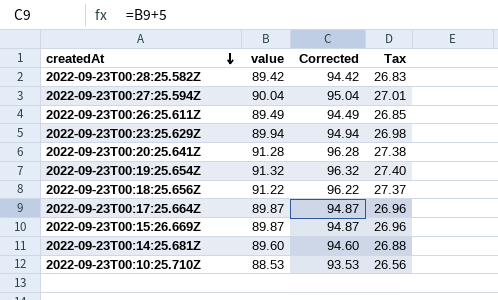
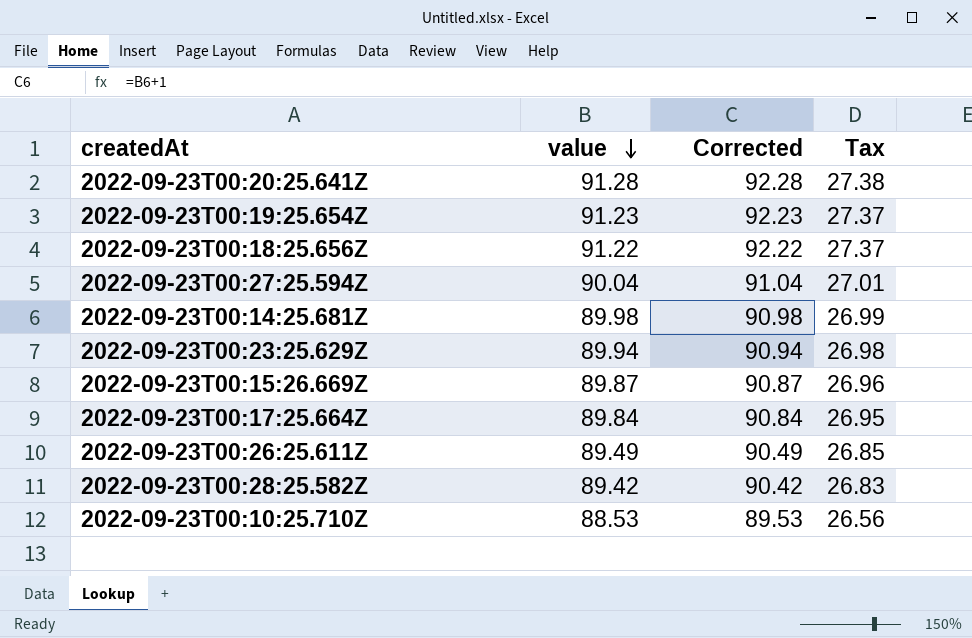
row order: createdAt descending -> value descending
column Corrected | formula: [value] + 5 -> [value] + 1
2022-09-23T00:19:25.654Z | value: 91.32 -> 91.23
2022-09-23T00:19:25.654Z | Tax: 27.40 -> 27.37
2022-09-23T00:14:25.681Z | value: 89.60 -> 89.98
2022-09-23T00:14:25.681Z | Tax: 26.88 -> 26.99
2022-09-23T00:17:25.664Z | value: 89.87 -> 89.84
2022-09-23T00:17:25.664Z | Tax: 26.96 -> 26.95

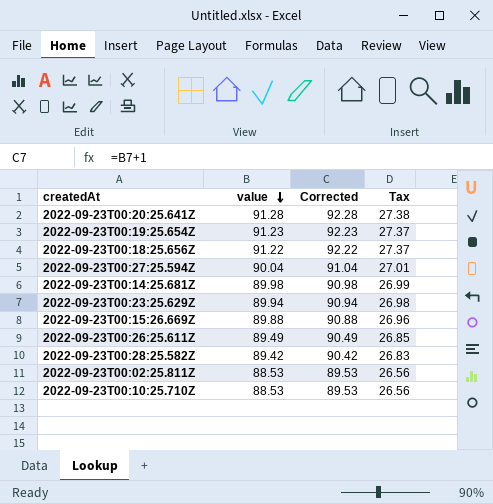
row 2022-09-23T00:17:25.664Z: 89.84 | 90.84 | 26.95 -> none
2022-09-23T00:15:26.669Z | value: 89.87 -> 89.88
2022-09-23T00:15:26.669Z | Corrected: 90.87 -> 90.88
row 2022-09-23T00:02:25.811Z: none -> 88.53 | 89.53 | 26.56

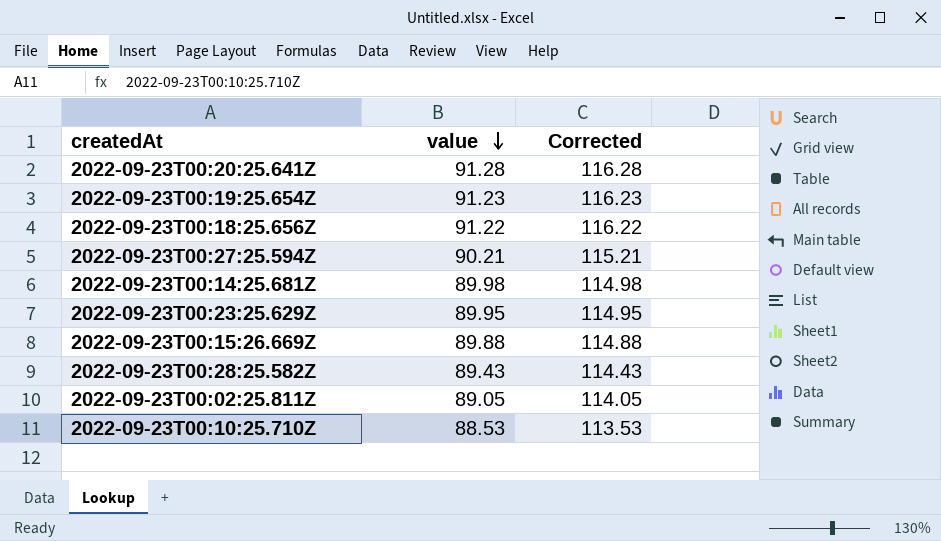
column Tax | formula: [value] * 0.3 -> none
column Corrected | formula: [value] + 1 -> [value] + 25
row 2022-09-23T00:26:25.611Z: 89.49 | 90.49 | 26.85 -> none
2022-09-23T00:27:25.594Z | value: 90.04 -> 90.21
2022-09-23T00:23:25.629Z | value: 89.94 -> 89.95
2022-09-23T00:28:25.582Z | value: 89.42 -> 89.43
2022-09-23T00:02:25.811Z | value: 88.53 -> 89.05

